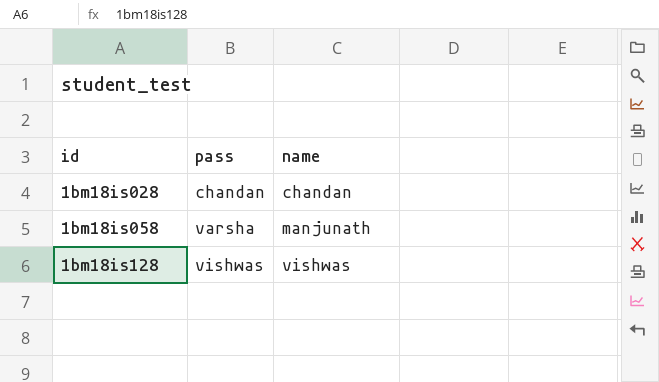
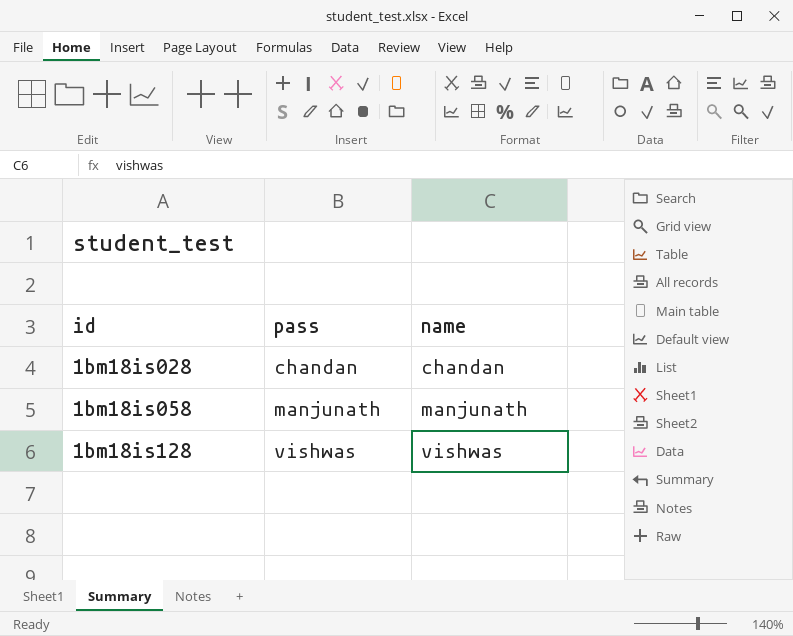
1bm18is058 | pass: varsha -> manjunath

